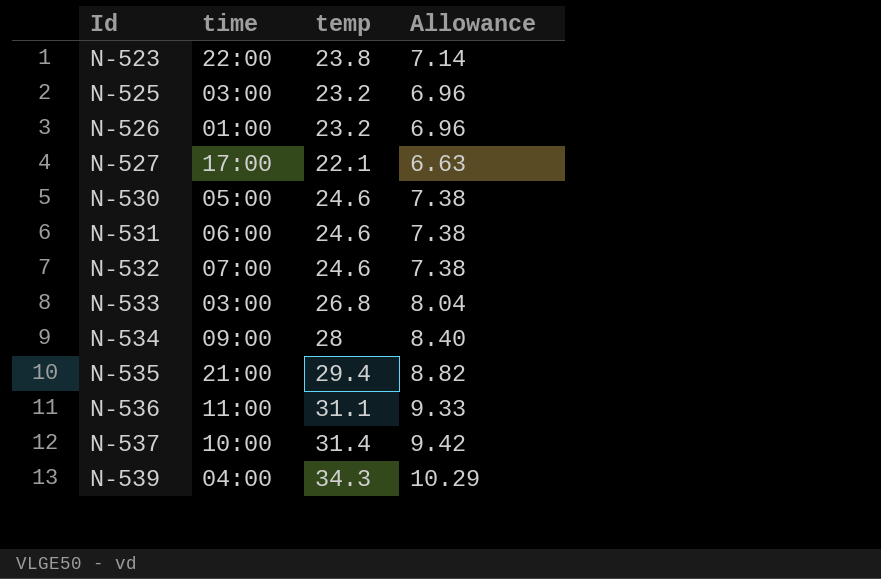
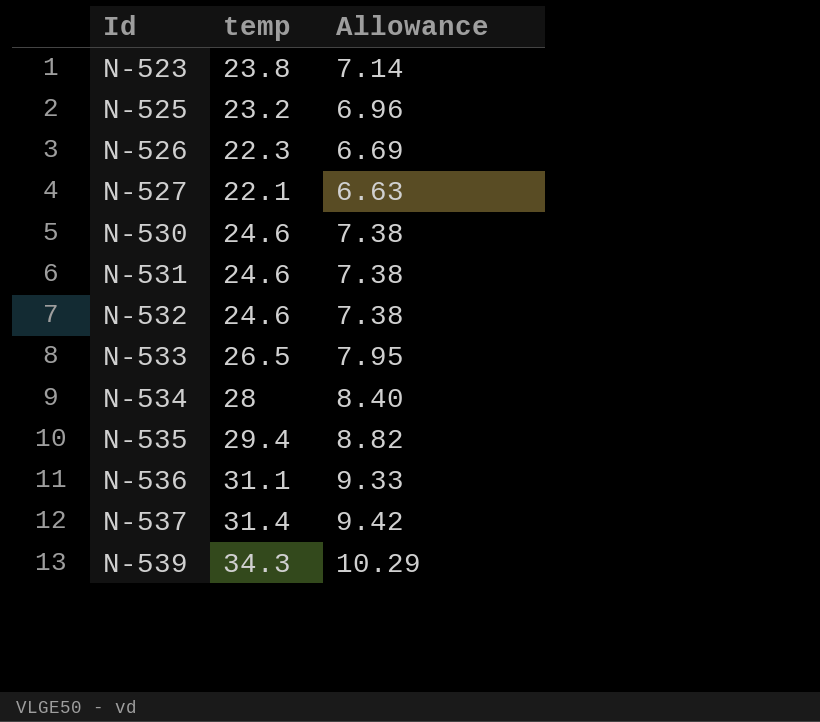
column time | position: 2 -> none
N-526 | temp: 23.2 -> 22.3
N-526 | Allowance: 6.96 -> 6.69
N-533 | temp: 26.8 -> 26.5
N-533 | Allowance: 8.04 -> 7.95

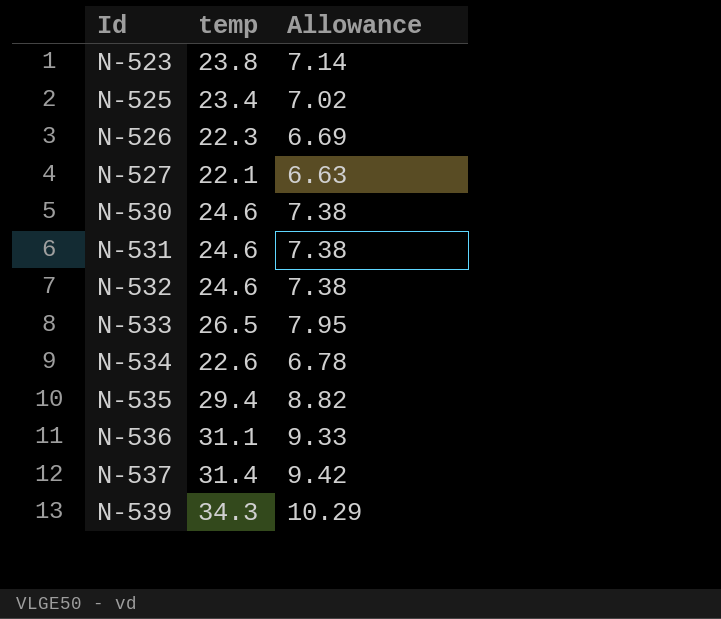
N-525 | temp: 23.2 -> 23.4
N-525 | Allowance: 6.96 -> 7.02
N-534 | temp: 28 -> 22.6
N-534 | Allowance: 8.40 -> 6.78

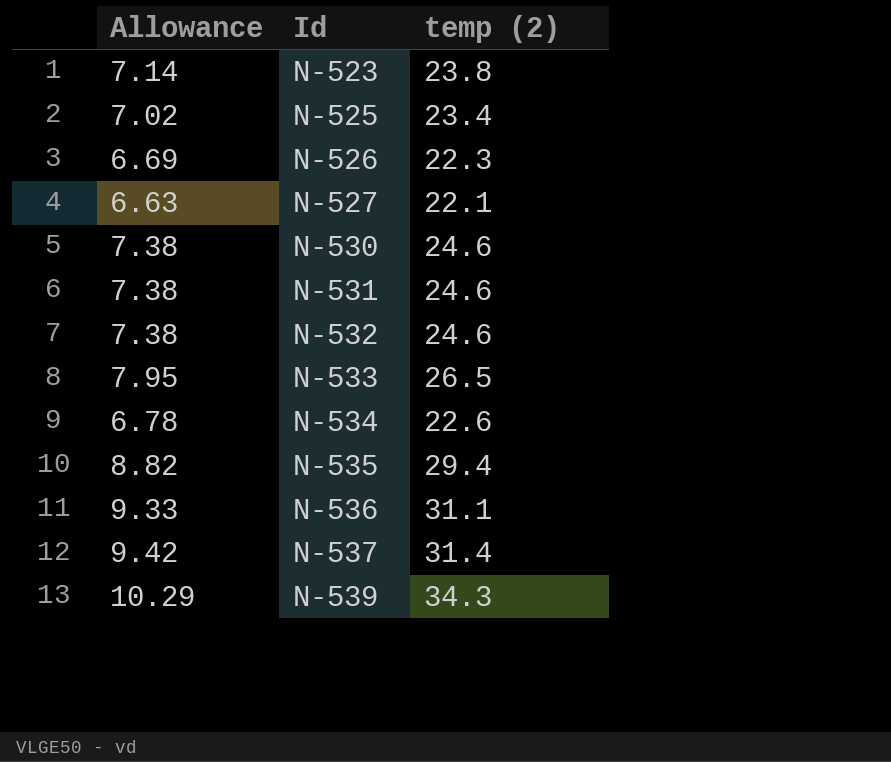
column Allowance | position: 3 -> 1
column name: temp -> temp (2)

